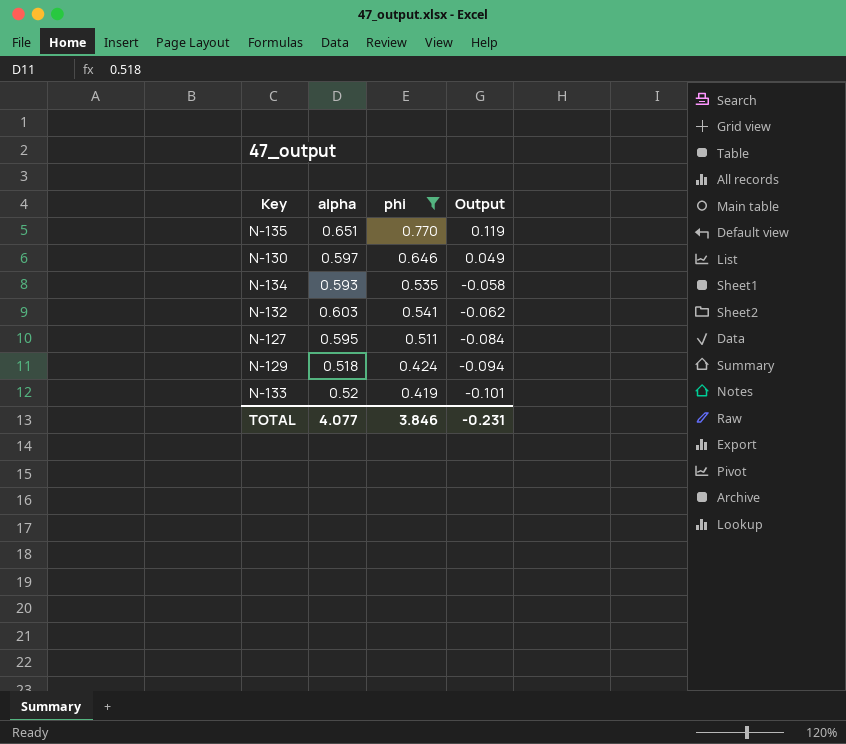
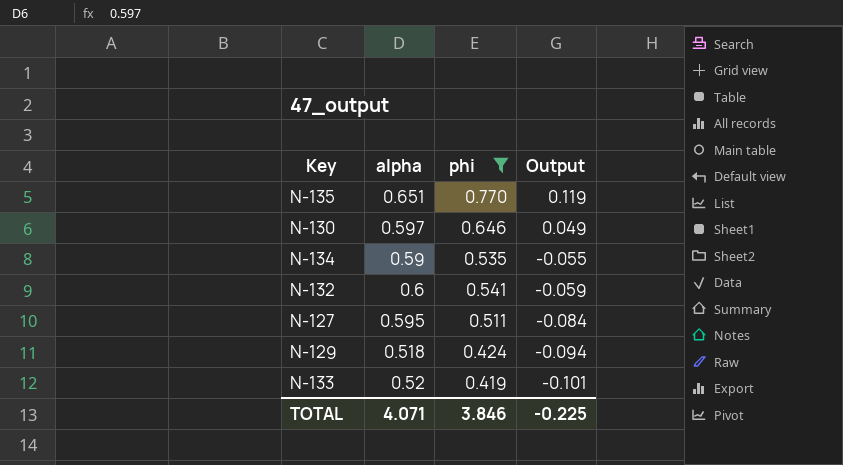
N-134 | alpha: 0.593 -> 0.59
N-134 | Output: -0.058 -> -0.055
N-132 | alpha: 0.603 -> 0.6
N-132 | Output: -0.062 -> -0.059
TOTAL | alpha: 4.077 -> 4.071
TOTAL | Output: -0.231 -> -0.225

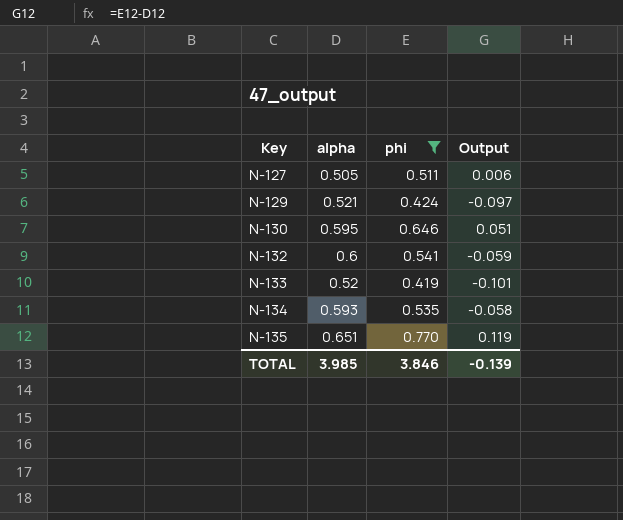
row order: Output descending -> Key ascending
N-127 | alpha: 0.595 -> 0.505
N-127 | Output: -0.084 -> 0.006
N-129 | alpha: 0.518 -> 0.521
N-129 | Output: -0.094 -> -0.097
N-130 | alpha: 0.597 -> 0.595
N-130 | Output: 0.049 -> 0.051
N-134 | alpha: 0.59 -> 0.593
N-134 | Output: -0.055 -> -0.058
TOTAL | alpha: 4.071 -> 3.985
TOTAL | Output: -0.225 -> -0.139

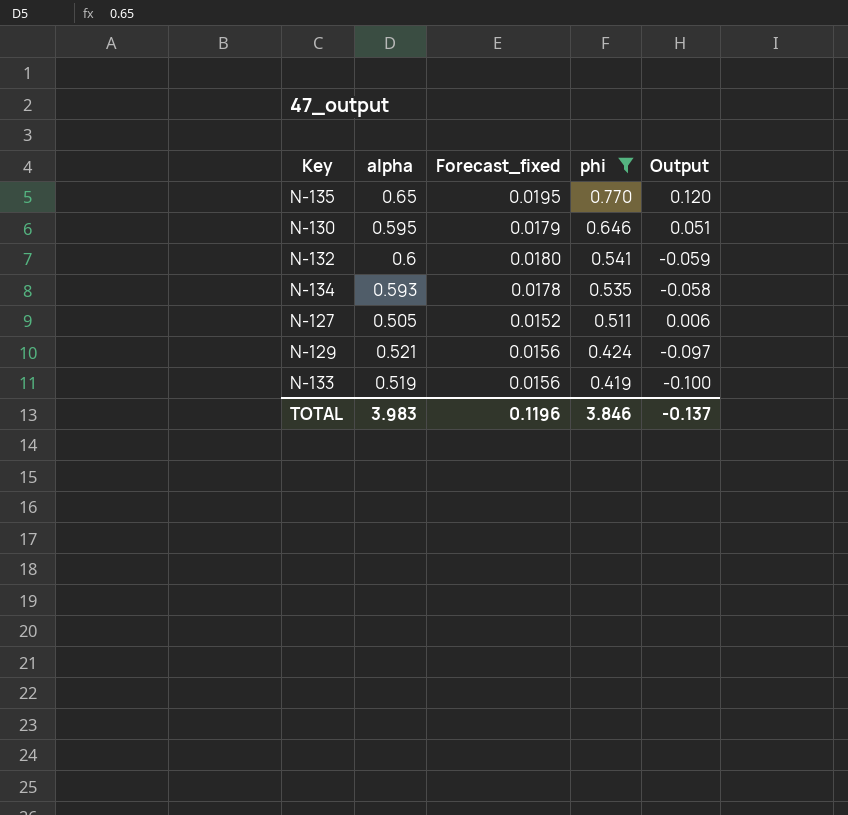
row order: Key ascending -> phi descending
column Forecast_fixed | formula: none -> [alpha] * 0.03
N-135 | alpha: 0.651 -> 0.65
N-135 | Output: 0.119 -> 0.120
N-133 | alpha: 0.52 -> 0.519
N-133 | Output: -0.101 -> -0.100
TOTAL | alpha: 3.985 -> 3.983
TOTAL | Output: -0.139 -> -0.137

